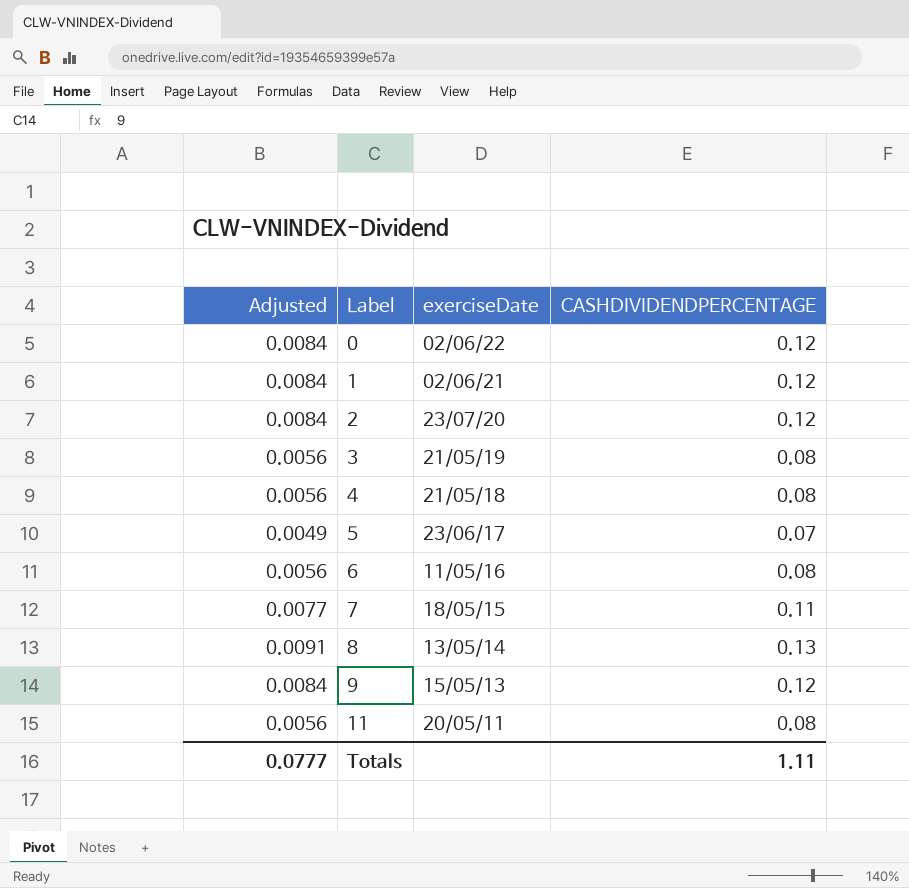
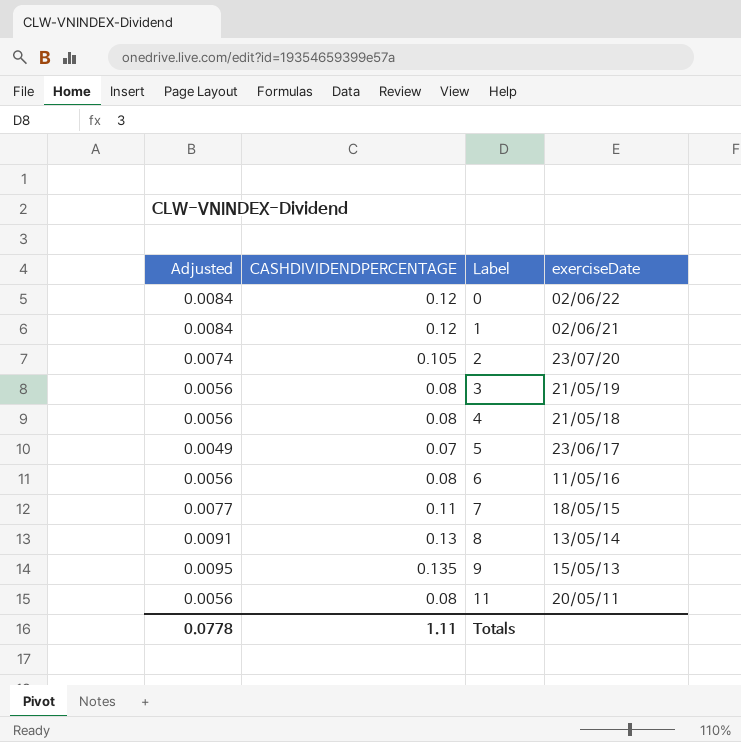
column CASHDIVIDENDPERCENTAGE | position: 4 -> 2
2 | Adjusted: 0.0084 -> 0.0074
2 | CASHDIVIDENDPERCENTAGE: 0.12 -> 0.105
9 | Adjusted: 0.0084 -> 0.0095
9 | CASHDIVIDENDPERCENTAGE: 0.12 -> 0.135
Totals | Adjusted: 0.0777 -> 0.0778

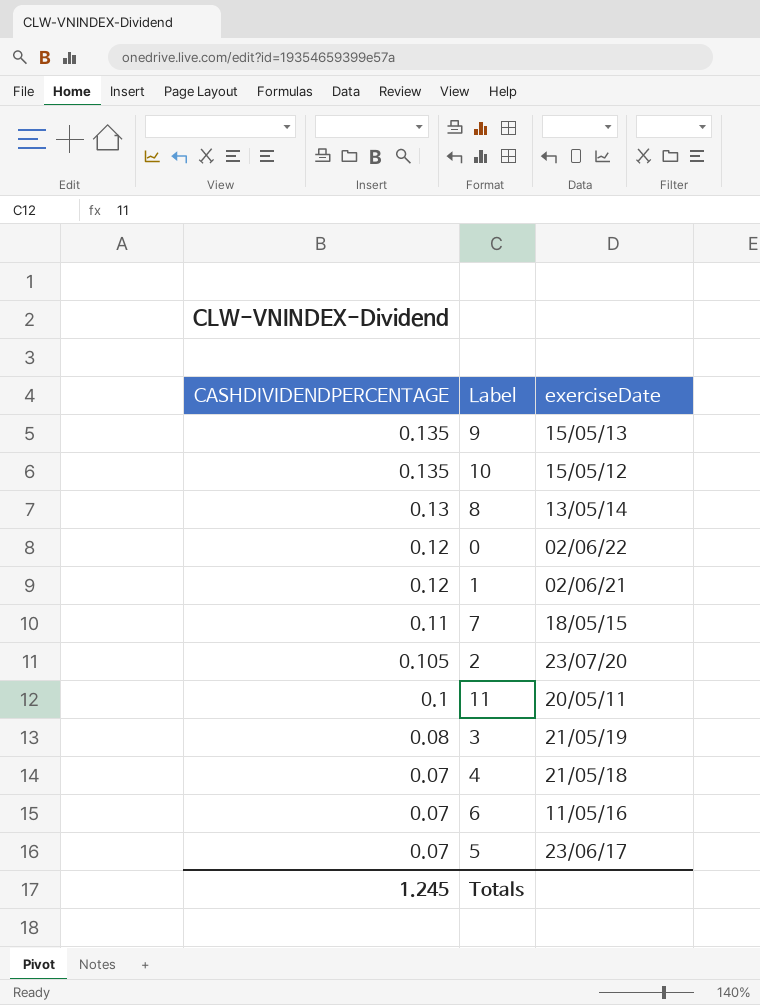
row order: Label ascending -> CASHDIVIDENDPERCENTAGE descending
column Adjusted | formula: [CASHDIVIDENDPERCENTAGE] * 0.07 -> none
row 10: none -> 0.135 | 15/05/12
11 | CASHDIVIDENDPERCENTAGE: 0.08 -> 0.1
4 | CASHDIVIDENDPERCENTAGE: 0.08 -> 0.07
6 | CASHDIVIDENDPERCENTAGE: 0.08 -> 0.07
Totals | CASHDIVIDENDPERCENTAGE: 1.11 -> 1.245

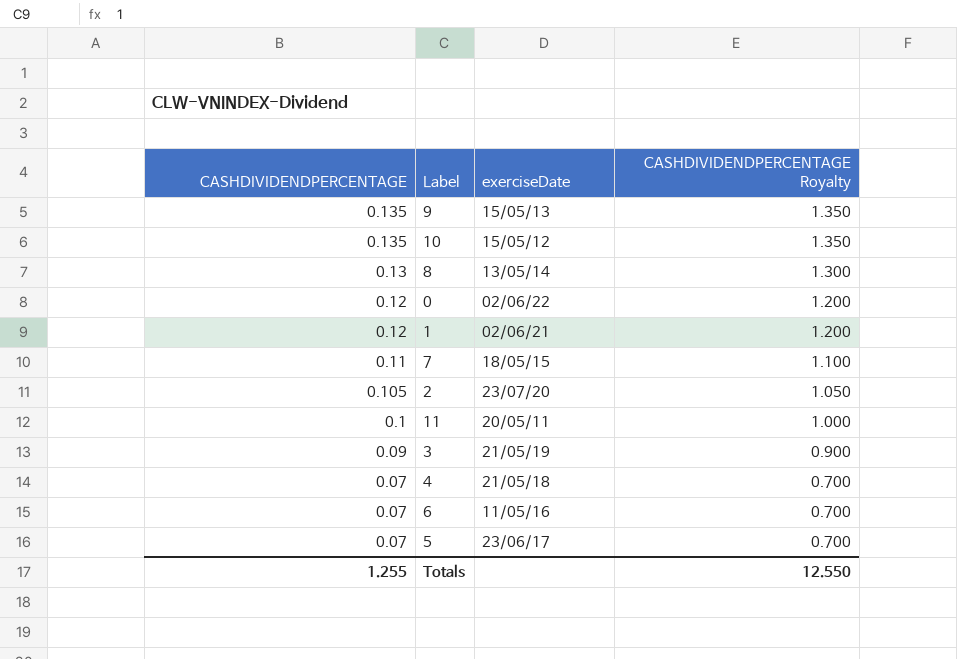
column CASHDIVIDENDPERCENTAGE Royalty | formula: none -> [CASHDIVIDENDPERCENTAGE] * 10
3 | CASHDIVIDENDPERCENTAGE: 0.08 -> 0.09
Totals | CASHDIVIDENDPERCENTAGE: 1.245 -> 1.255

